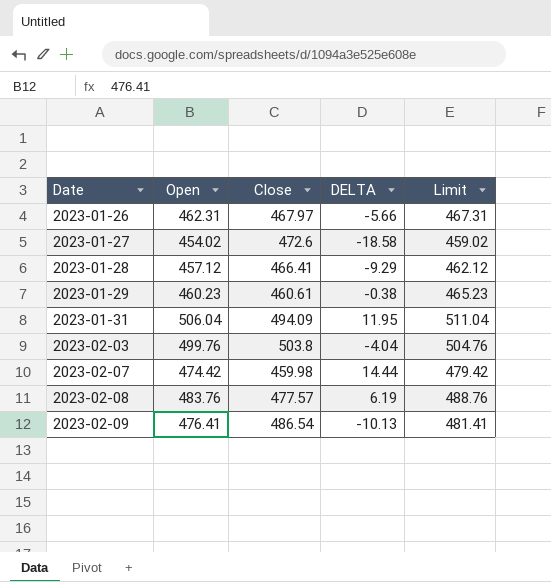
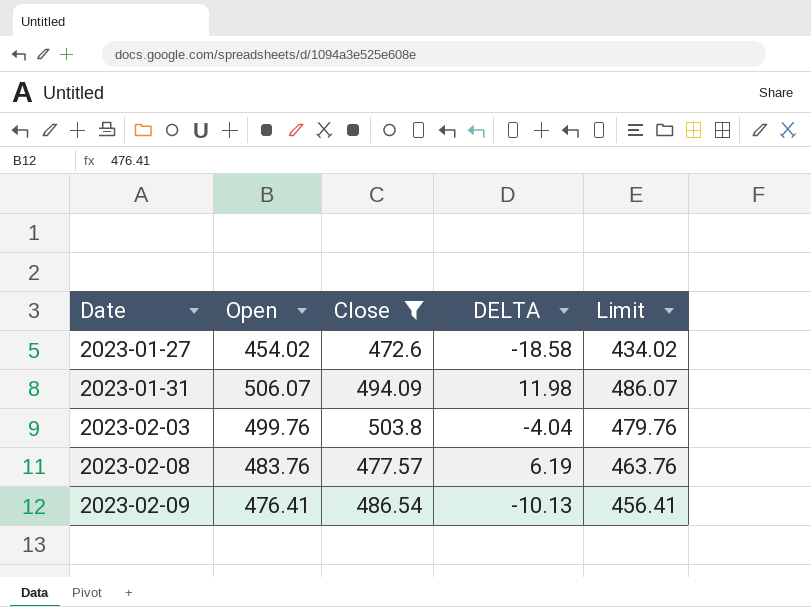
filter: none -> Close >= 472.6
column Limit | formula: [Open] + 5 -> [Open] - 20
2023-01-31 | Open: 506.04 -> 506.07
2023-01-31 | DELTA: 11.95 -> 11.98

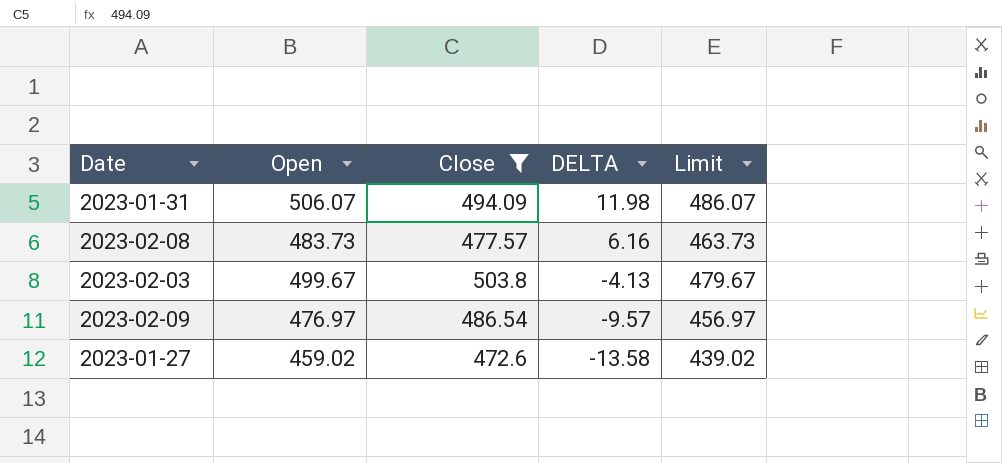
row order: Date ascending -> DELTA descending
2023-02-08 | Open: 483.76 -> 483.73
2023-02-08 | DELTA: 6.19 -> 6.16
2023-02-08 | Limit: 463.76 -> 463.73
2023-02-03 | Open: 499.76 -> 499.67
2023-02-03 | DELTA: -4.04 -> -4.13
2023-02-03 | Limit: 479.76 -> 479.67
2023-02-09 | Open: 476.41 -> 476.97
2023-02-09 | DELTA: -10.13 -> -9.57
2023-02-09 | Limit: 456.41 -> 456.97
2023-01-27 | Open: 454.02 -> 459.02
2023-01-27 | DELTA: -18.58 -> -13.58
2023-01-27 | Limit: 434.02 -> 439.02

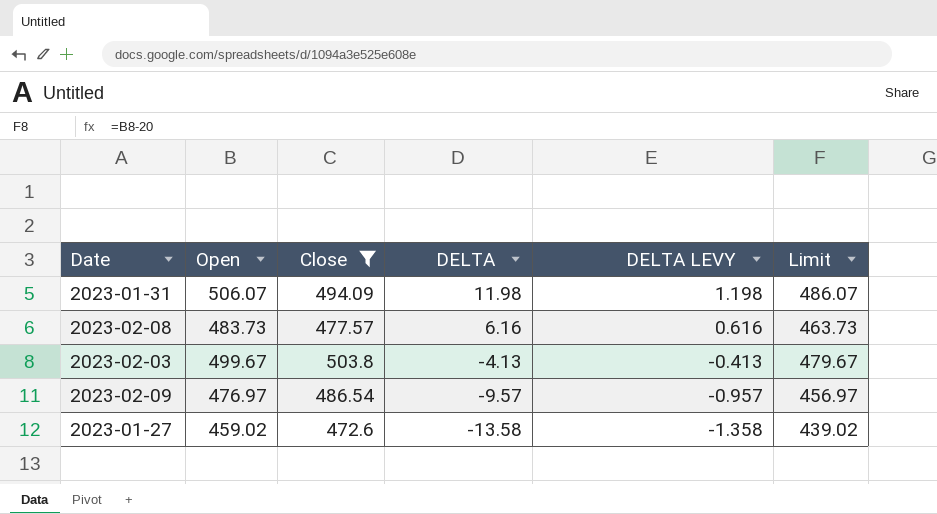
column DELTA LEVY | formula: none -> [DELTA] * 0.1

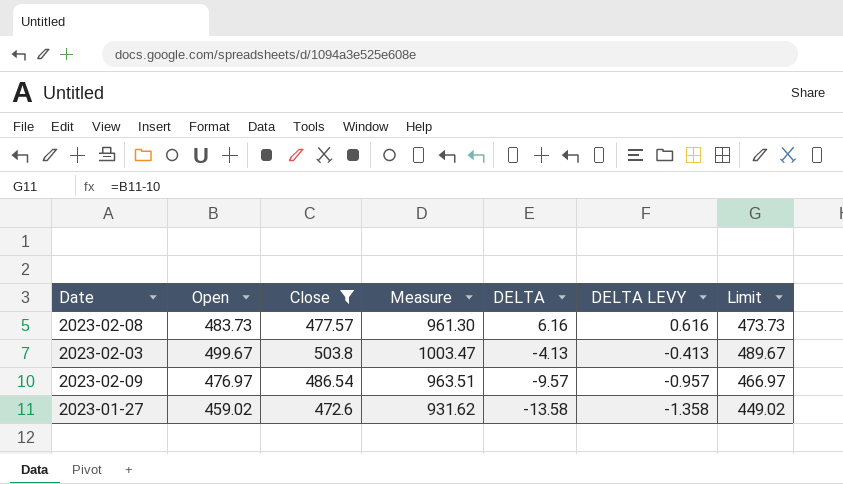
column Measure | formula: none -> [Open] + [Close]
column Limit | formula: [Open] - 20 -> [Open] - 10
row 2023-01-31: 506.07 | 494.09 | 11.98 | 1.198 | 486.07 -> none

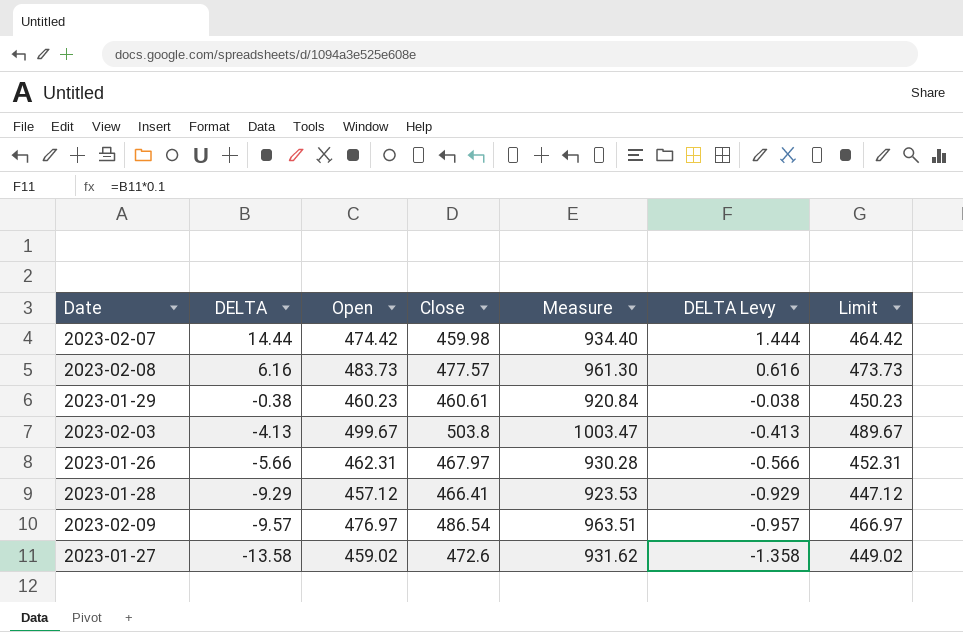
filter: Close >= 472.6 -> none
column DELTA | position: 5 -> 2
column name: DELTA LEVY -> DELTA Levy

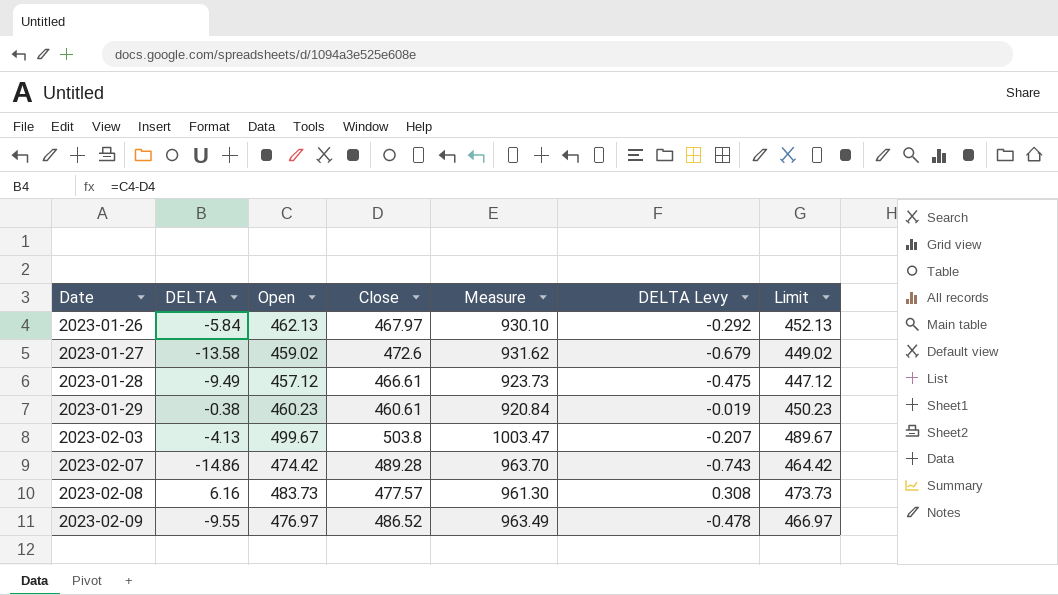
row order: DELTA descending -> Date ascending
column DELTA Levy | formula: [DELTA] * 0.1 -> [DELTA] * 0.05
2023-01-26 | DELTA: -5.66 -> -5.84
2023-01-26 | Open: 462.31 -> 462.13
2023-01-26 | Measure: 930.28 -> 930.10
2023-01-26 | Limit: 452.31 -> 452.13
2023-01-28 | DELTA: -9.29 -> -9.49
2023-01-28 | Close: 466.41 -> 466.61
2023-01-28 | Measure: 923.53 -> 923.73
2023-02-07 | DELTA: 14.44 -> -14.86
2023-02-07 | Close: 459.98 -> 489.28
2023-02-07 | Measure: 934.40 -> 963.70
2023-02-09 | DELTA: -9.57 -> -9.55
2023-02-09 | Close: 486.54 -> 486.52
2023-02-09 | Measure: 963.51 -> 963.49

